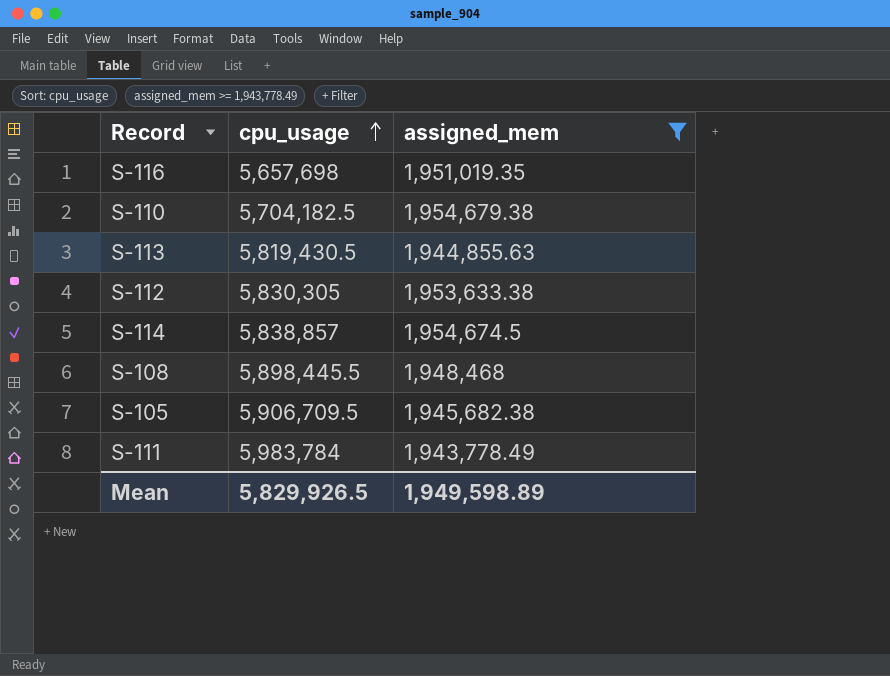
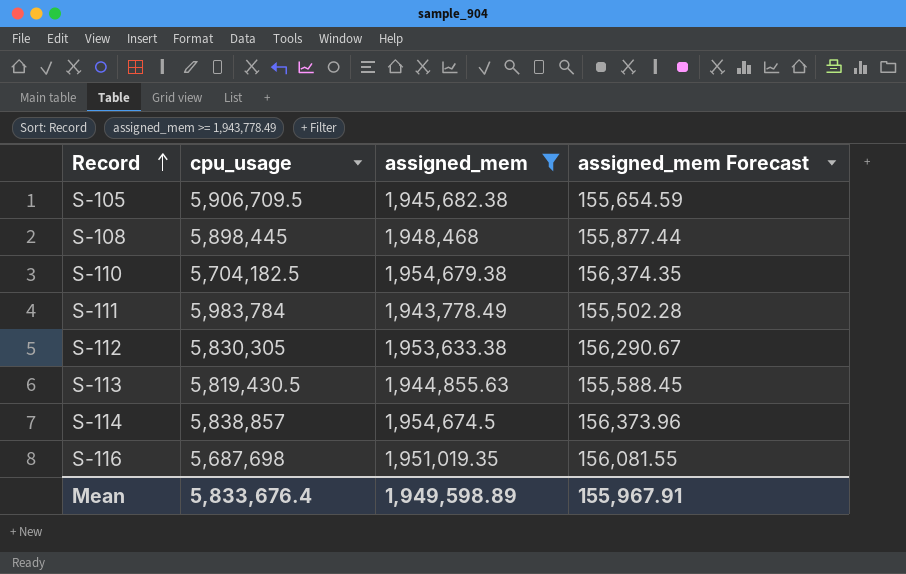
row order: cpu_usage ascending -> Record ascending
column assigned_mem Forecast | formula: none -> [assigned_mem] * 0.08
S-108 | cpu_usage: 5,898,445.5 -> 5,898,445
S-116 | cpu_usage: 5,657,698 -> 5,687,698
Mean | cpu_usage: 5,829,926.5 -> 5,833,676.4

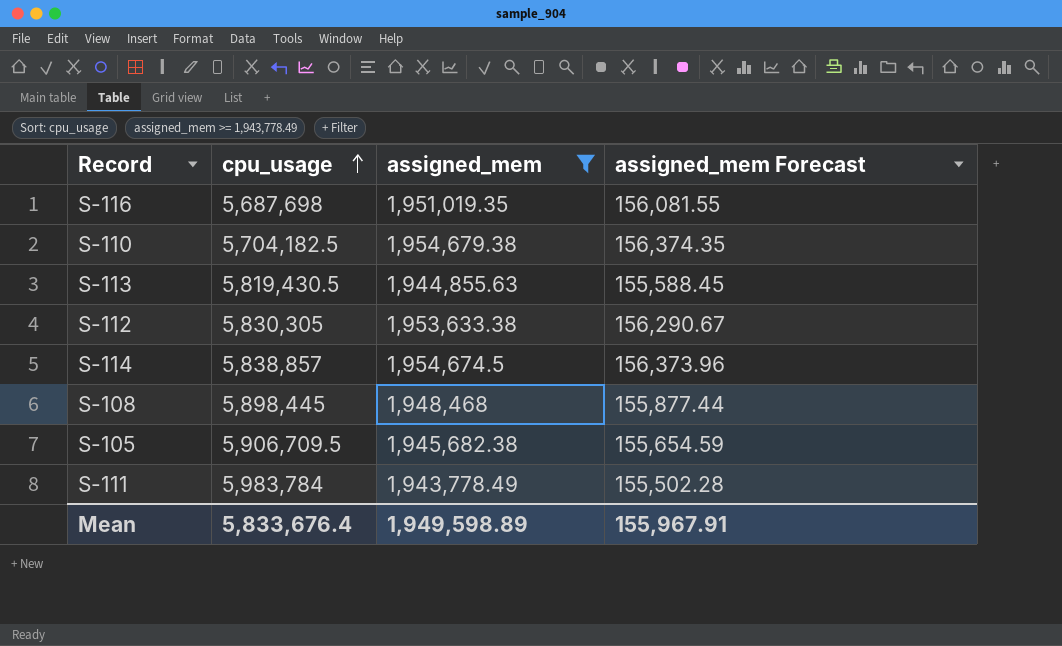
row order: Record ascending -> cpu_usage ascending

